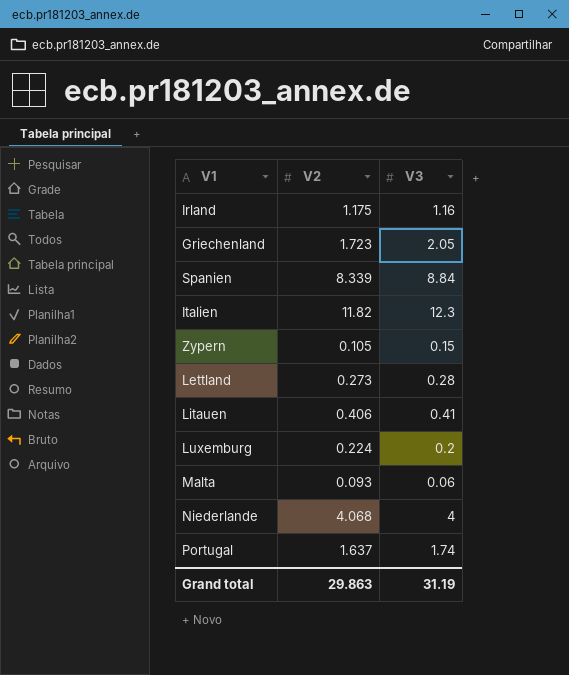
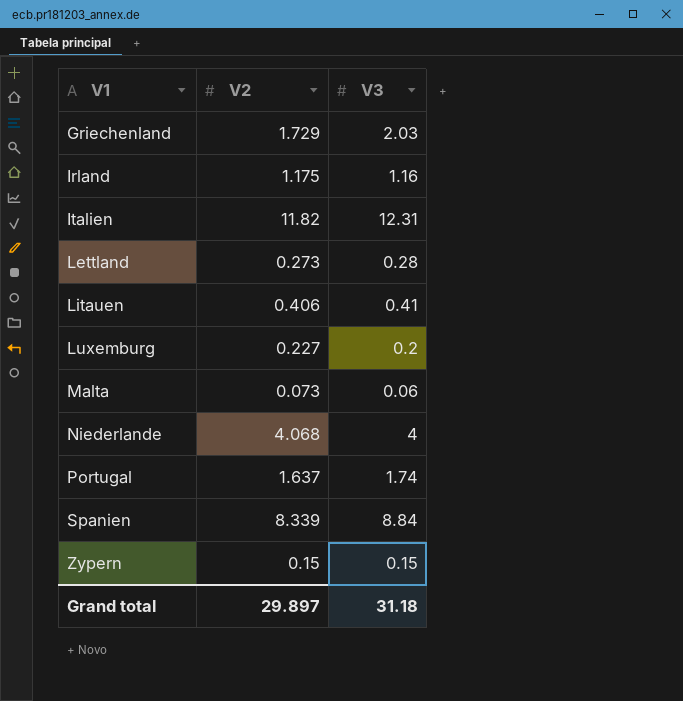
row order: none -> V1 ascending
Griechenland | V2: 1.723 -> 1.729
Griechenland | V3: 2.05 -> 2.03
Italien | V3: 12.3 -> 12.31
Luxemburg | V2: 0.224 -> 0.227
Malta | V2: 0.093 -> 0.073
Zypern | V2: 0.105 -> 0.15
Grand total | V2: 29.863 -> 29.897
Grand total | V3: 31.19 -> 31.18

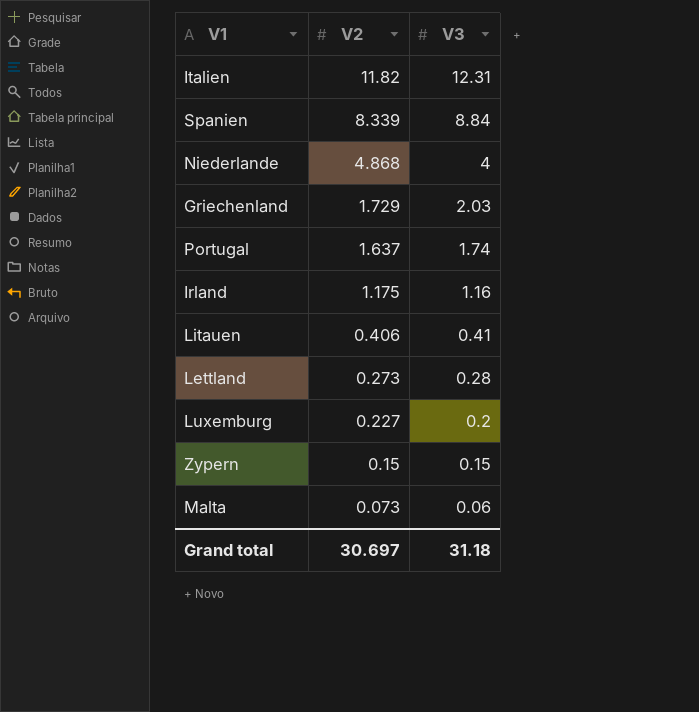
row order: V1 ascending -> V2 descending
Niederlande | V2: 4.068 -> 4.868
Grand total | V2: 29.897 -> 30.697

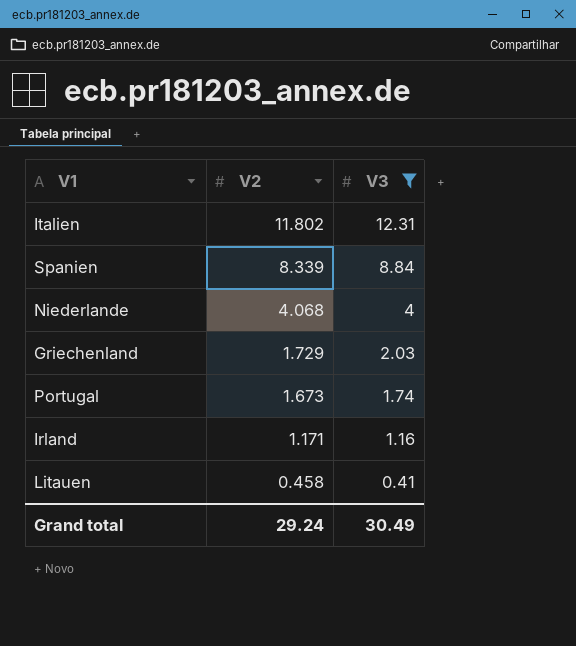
filter: none -> V3 >= 0.41
Italien | V2: 11.82 -> 11.802
Niederlande | V2: 4.868 -> 4.068
Portugal | V2: 1.637 -> 1.673
Irland | V2: 1.175 -> 1.171
Litauen | V2: 0.406 -> 0.458
Grand total | V2: 30.697 -> 29.24
Grand total | V3: 31.18 -> 30.49

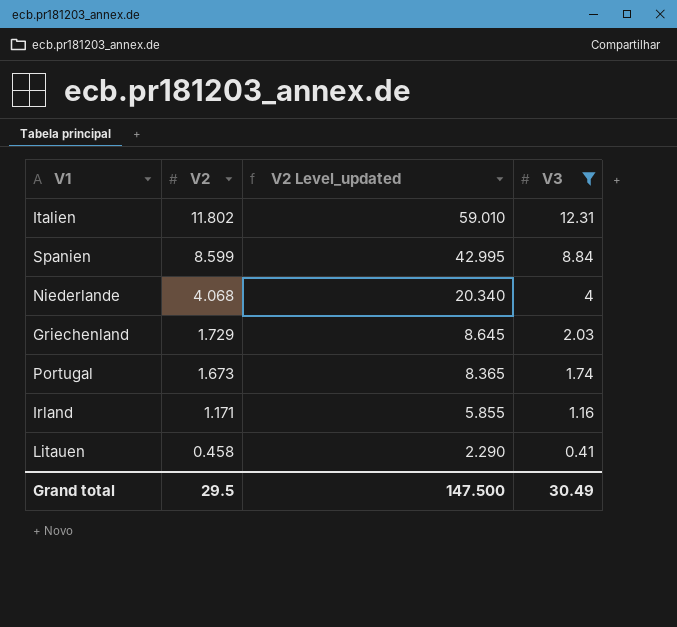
column V2 Level_updated | formula: none -> [V2] * 5
Spanien | V2: 8.339 -> 8.599
Grand total | V2: 29.24 -> 29.5

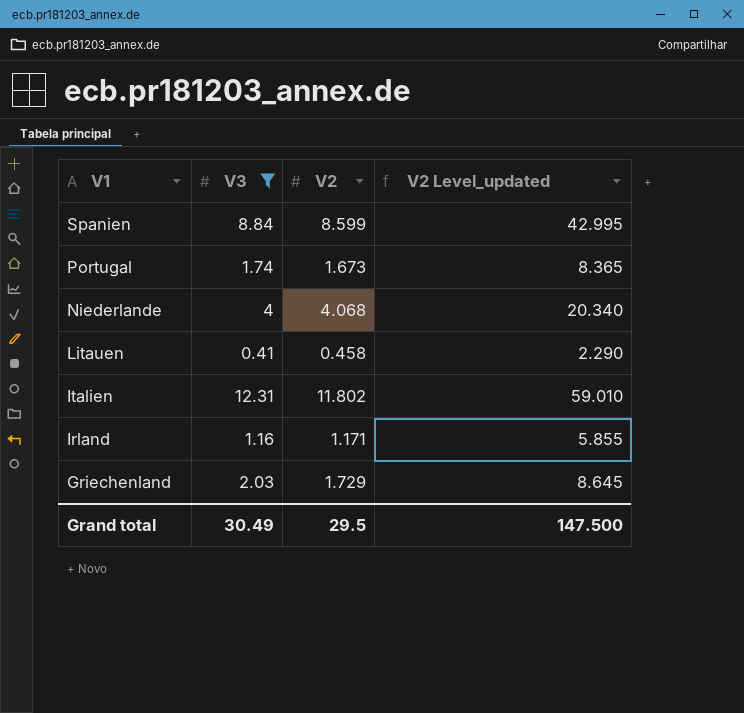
row order: V2 descending -> V1 descending
column V3 | position: 4 -> 2

